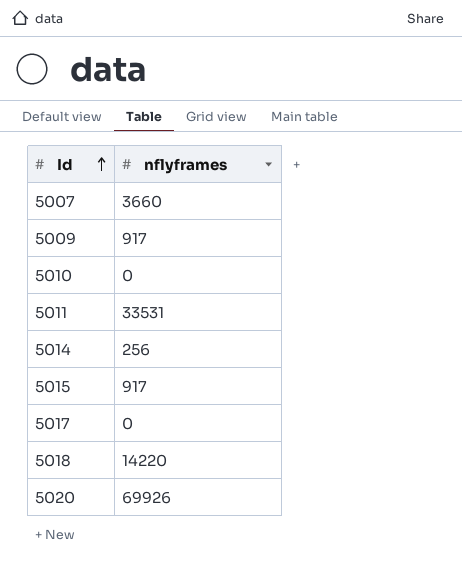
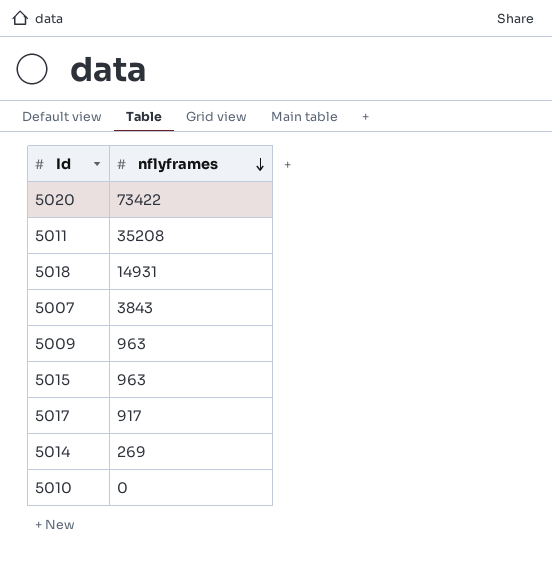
row order: Id ascending -> nflyframes descending
5020 | nflyframes: 69926 -> 73422
5011 | nflyframes: 33531 -> 35208
5018 | nflyframes: 14220 -> 14931
5007 | nflyframes: 3660 -> 3843
5009 | nflyframes: 917 -> 963
5015 | nflyframes: 917 -> 963
5017 | nflyframes: 0 -> 917
5014 | nflyframes: 256 -> 269

